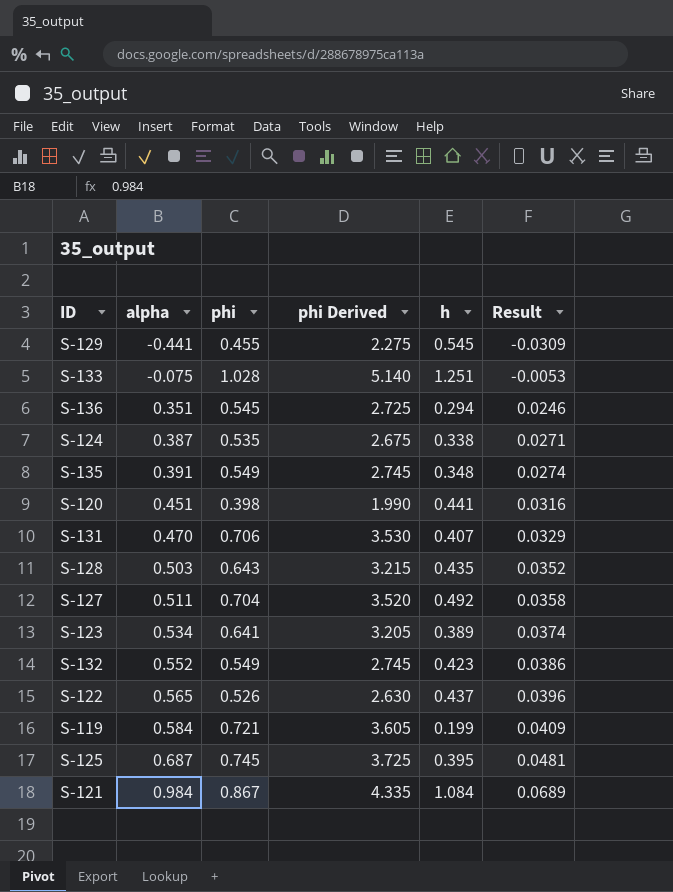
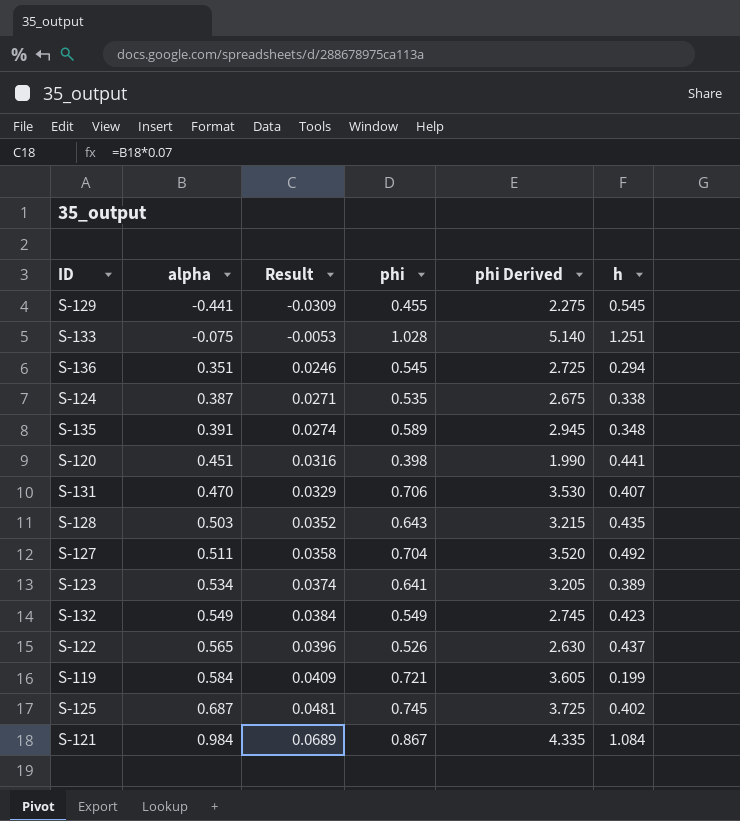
column Result | position: 6 -> 3
S-135 | phi: 0.549 -> 0.589
S-135 | phi Derived: 2.745 -> 2.945
S-132 | alpha: 0.552 -> 0.549
S-132 | Result: 0.0386 -> 0.0384
S-125 | h: 0.395 -> 0.402

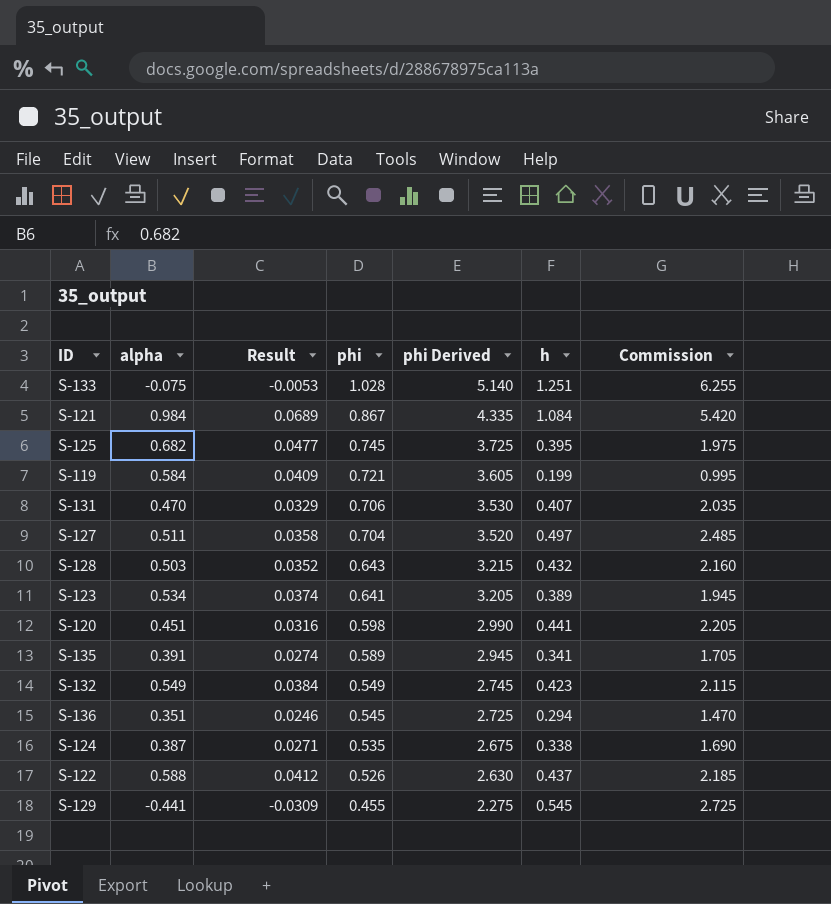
row order: alpha ascending -> phi descending
column Commission | formula: none -> [h] * 5
S-125 | alpha: 0.687 -> 0.682
S-125 | Result: 0.0481 -> 0.0477
S-125 | h: 0.402 -> 0.395
S-127 | h: 0.492 -> 0.497
S-128 | h: 0.435 -> 0.432
S-120 | phi: 0.398 -> 0.598
S-120 | phi Derived: 1.990 -> 2.990
S-135 | h: 0.348 -> 0.341
S-122 | alpha: 0.565 -> 0.588
S-122 | Result: 0.0396 -> 0.0412

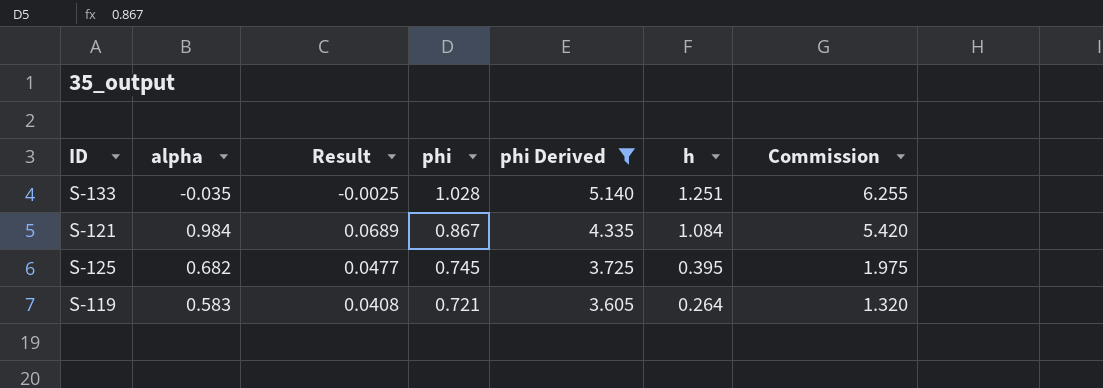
filter: none -> phi Derived >= 3.605
S-133 | alpha: -0.075 -> -0.035
S-133 | Result: -0.0053 -> -0.0025
S-119 | alpha: 0.584 -> 0.583
S-119 | Result: 0.0409 -> 0.0408
S-119 | h: 0.199 -> 0.264
S-119 | Commission: 0.995 -> 1.320

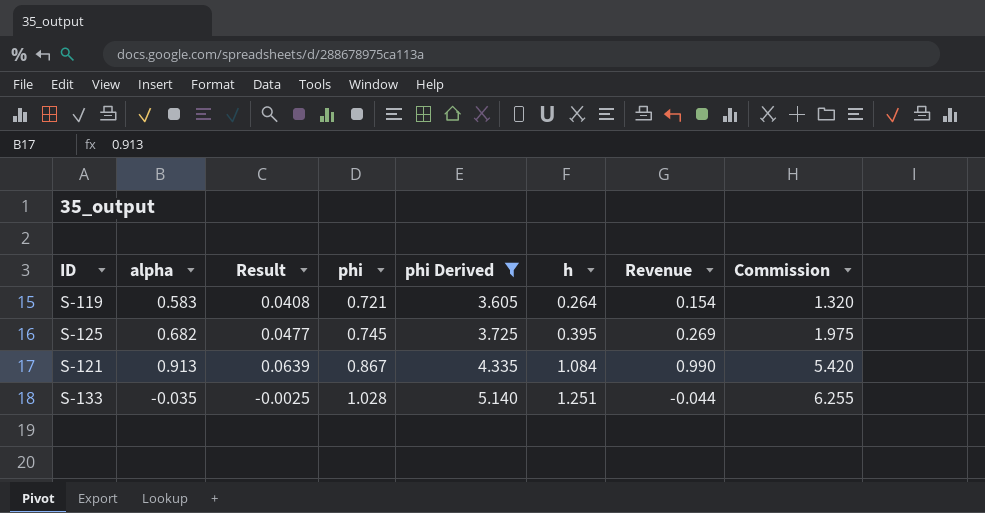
row order: phi descending -> phi ascending
column Revenue | formula: none -> [alpha] * [h]
S-121 | alpha: 0.984 -> 0.913
S-121 | Result: 0.0689 -> 0.0639

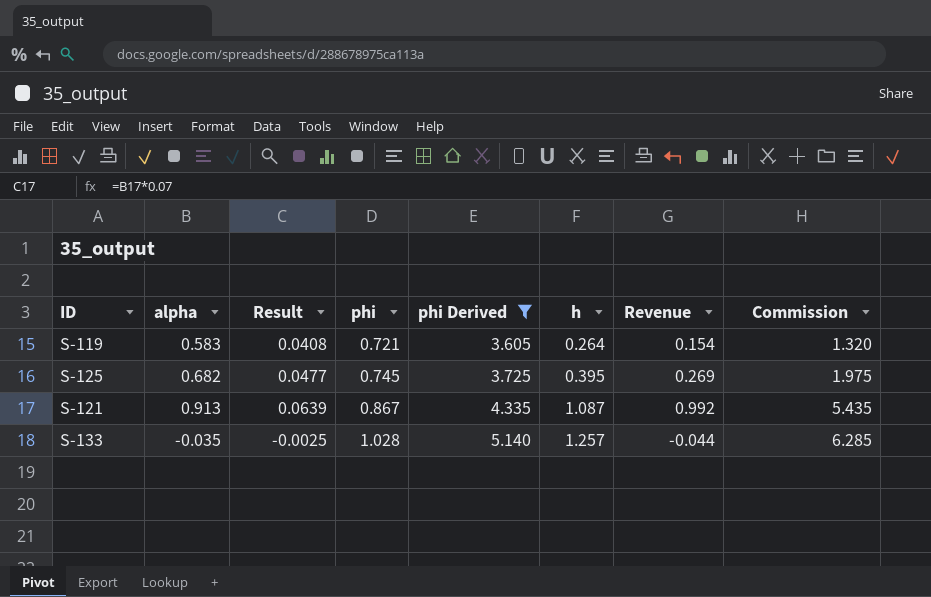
S-121 | h: 1.084 -> 1.087
S-121 | Revenue: 0.990 -> 0.992
S-121 | Commission: 5.420 -> 5.435
S-133 | h: 1.251 -> 1.257
S-133 | Commission: 6.255 -> 6.285

